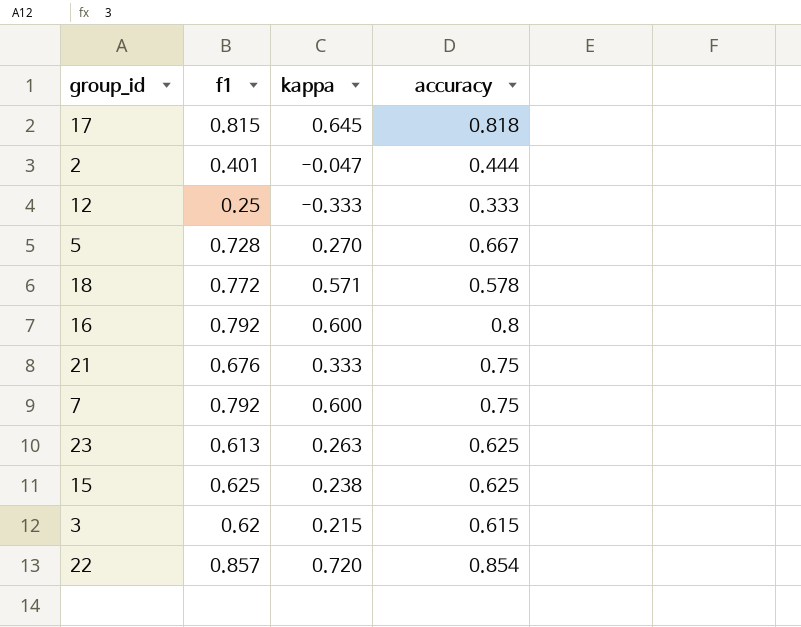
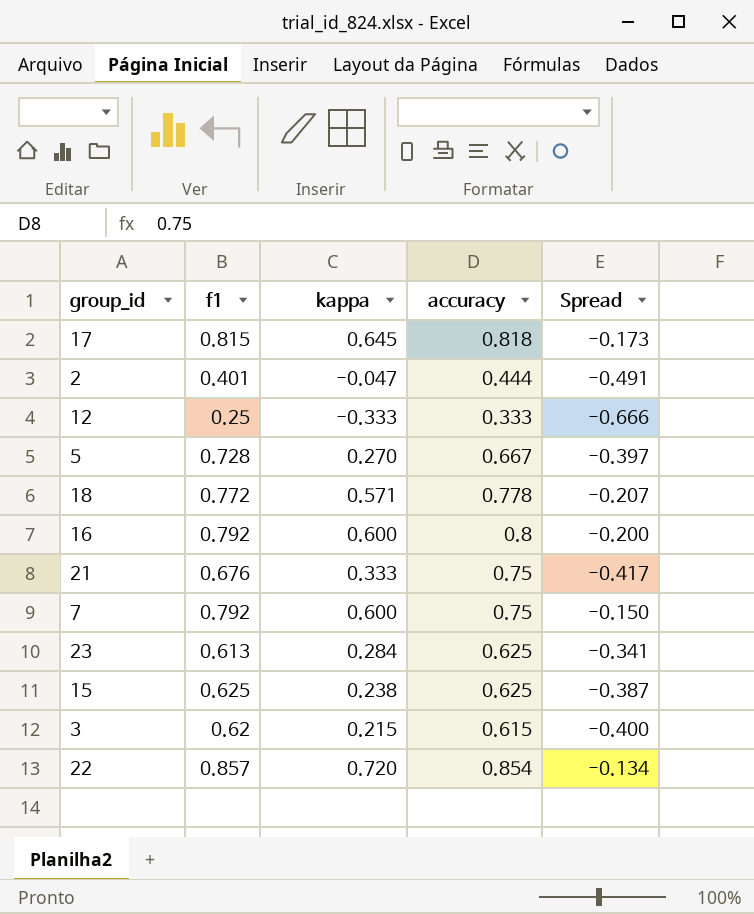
column Spread | formula: none -> [kappa] - [accuracy]
18 | accuracy: 0.578 -> 0.778
23 | kappa: 0.263 -> 0.284

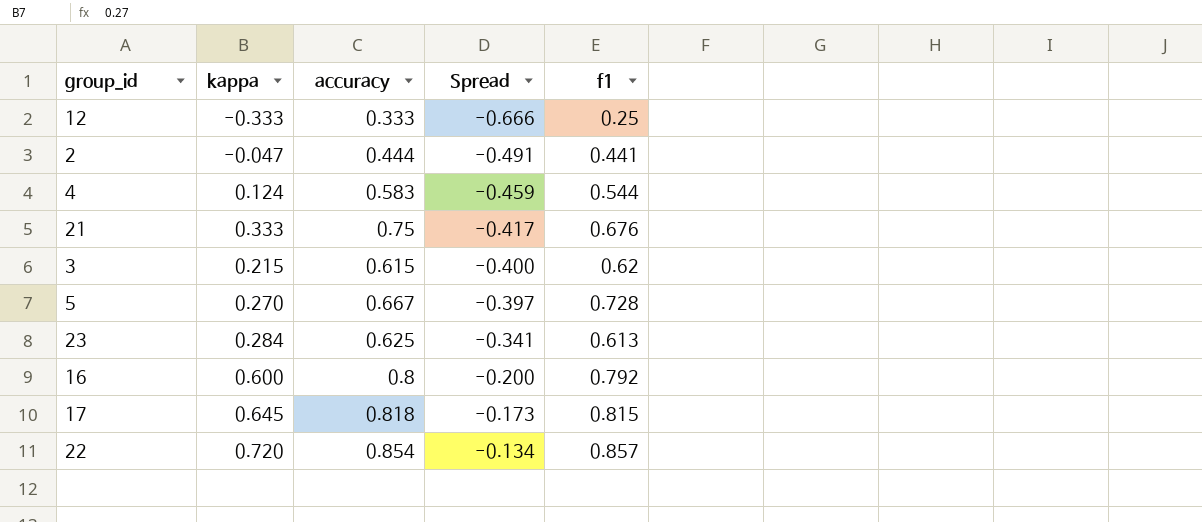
row order: none -> Spread ascending
column f1 | position: 2 -> 5
row 18: 0.772 | 0.571 | 0.778 | -0.207 -> none
row 7: 0.792 | 0.600 | 0.75 | -0.150 -> none
row 15: 0.625 | 0.238 | 0.625 | -0.387 -> none
2 | f1: 0.401 -> 0.441
row 4: none -> 0.124 | 0.583 | -0.459 | 0.544

